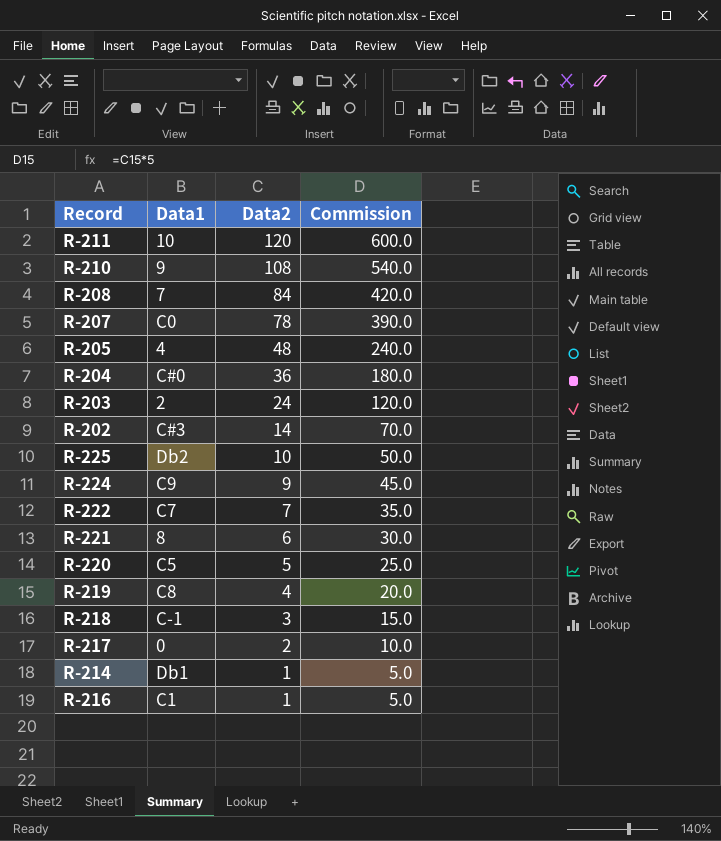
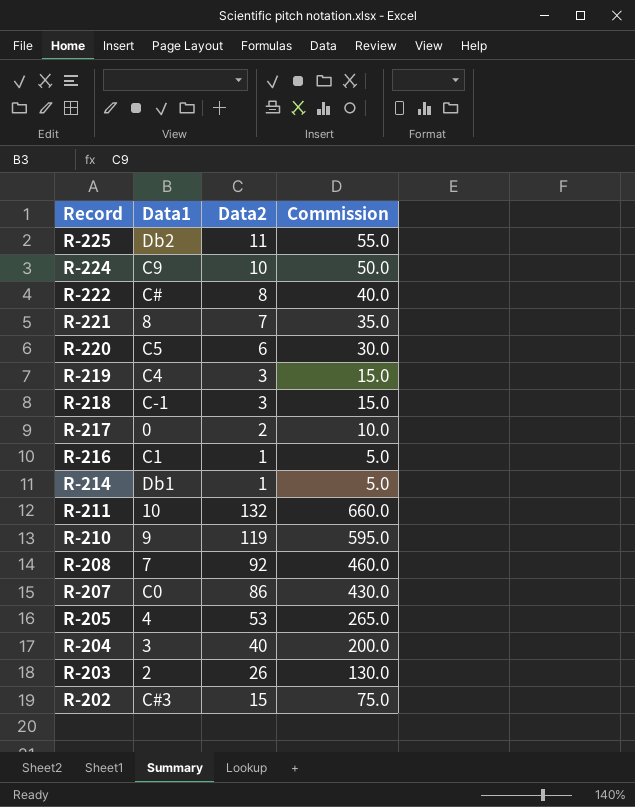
row order: Data2 descending -> Record descending
R-225 | Data2: 10 -> 11
R-225 | Commission: 50.0 -> 55.0
R-224 | Data2: 9 -> 10
R-224 | Commission: 45.0 -> 50.0
R-222 | Data1: C7 -> C#
R-222 | Data2: 7 -> 8
R-222 | Commission: 35.0 -> 40.0
R-221 | Data2: 6 -> 7
R-221 | Commission: 30.0 -> 35.0
R-220 | Data2: 5 -> 6
R-220 | Commission: 25.0 -> 30.0
R-219 | Data1: C8 -> C4
R-219 | Data2: 4 -> 3
R-219 | Commission: 20.0 -> 15.0
R-211 | Data2: 120 -> 132
R-211 | Commission: 600.0 -> 660.0
R-210 | Data2: 108 -> 119
R-210 | Commission: 540.0 -> 595.0
R-208 | Data2: 84 -> 92
R-208 | Commission: 420.0 -> 460.0
R-207 | Data2: 78 -> 86
R-207 | Commission: 390.0 -> 430.0
R-205 | Data2: 48 -> 53
R-205 | Commission: 240.0 -> 265.0
R-204 | Data1: C#0 -> 3
R-204 | Data2: 36 -> 40
R-204 | Commission: 180.0 -> 200.0
R-203 | Data2: 24 -> 26
R-203 | Commission: 120.0 -> 130.0
R-202 | Data2: 14 -> 15
R-202 | Commission: 70.0 -> 75.0

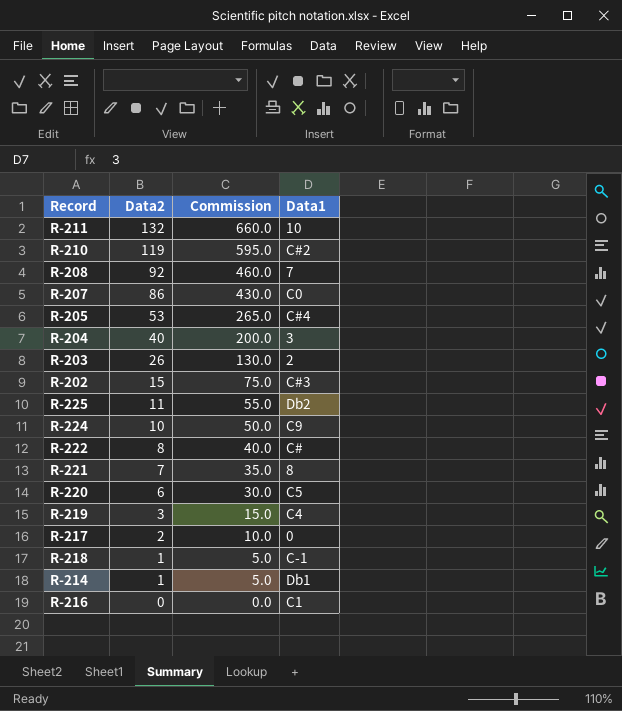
row order: Record descending -> Data2 descending
column Data1 | position: 2 -> 4
R-210 | Data1: 9 -> C#2
R-205 | Data1: 4 -> C#4
R-218 | Data2: 3 -> 1
R-218 | Commission: 15.0 -> 5.0
R-216 | Data2: 1 -> 0
R-216 | Commission: 5.0 -> 0.0

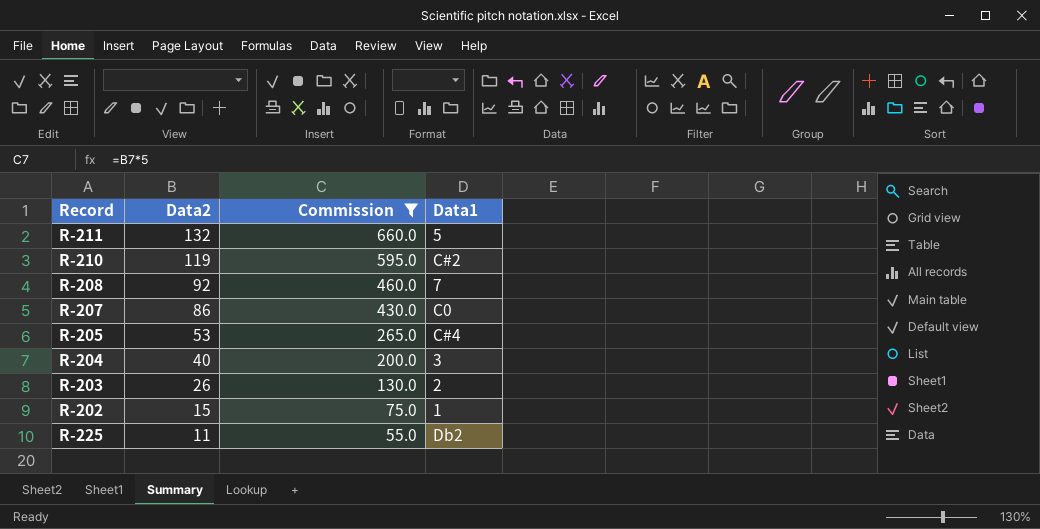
filter: none -> Commission >= 55.0
R-211 | Data1: 10 -> 5
R-202 | Data1: C#3 -> 1

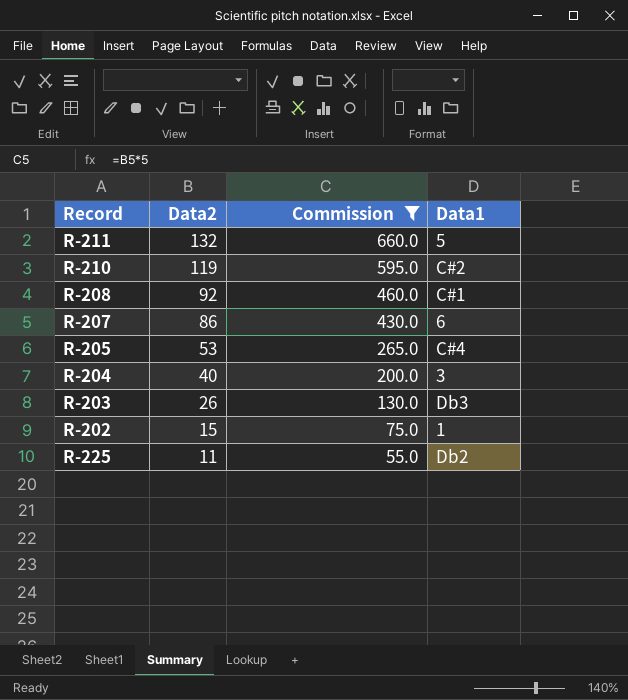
R-208 | Data1: 7 -> C#1
R-207 | Data1: C0 -> 6
R-203 | Data1: 2 -> Db3

